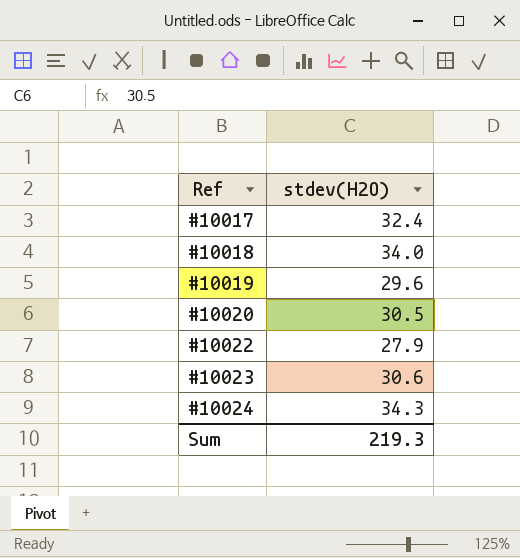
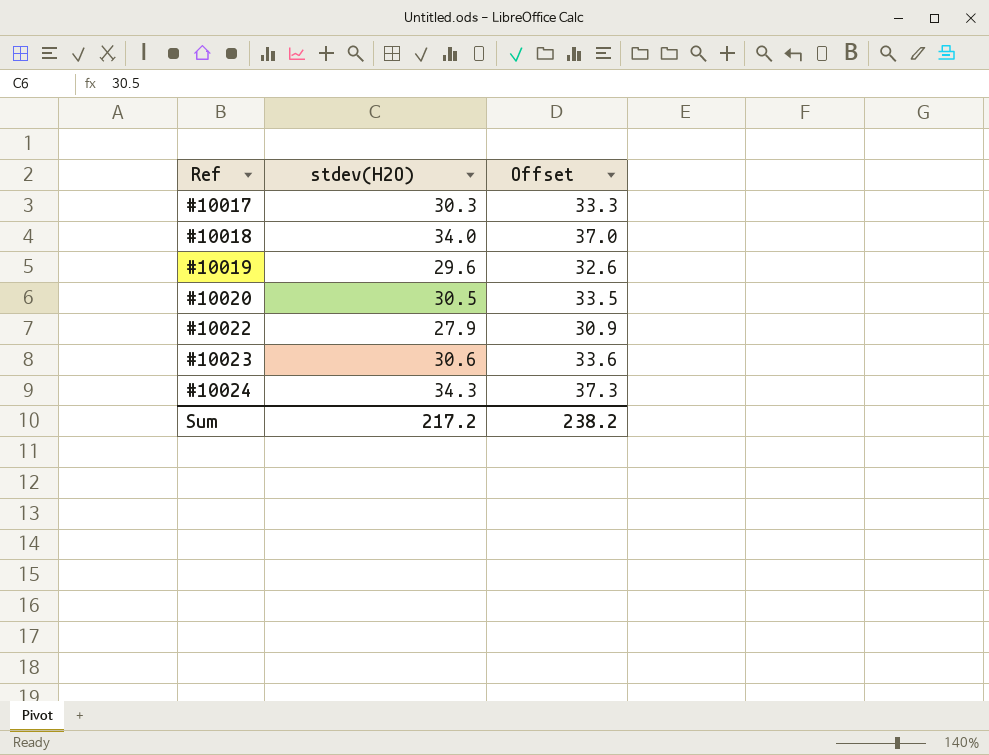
column Offset | formula: none -> [stdev(H2O)] + 3
#10017 | stdev(H2O): 32.4 -> 30.3
Sum | stdev(H2O): 219.3 -> 217.2

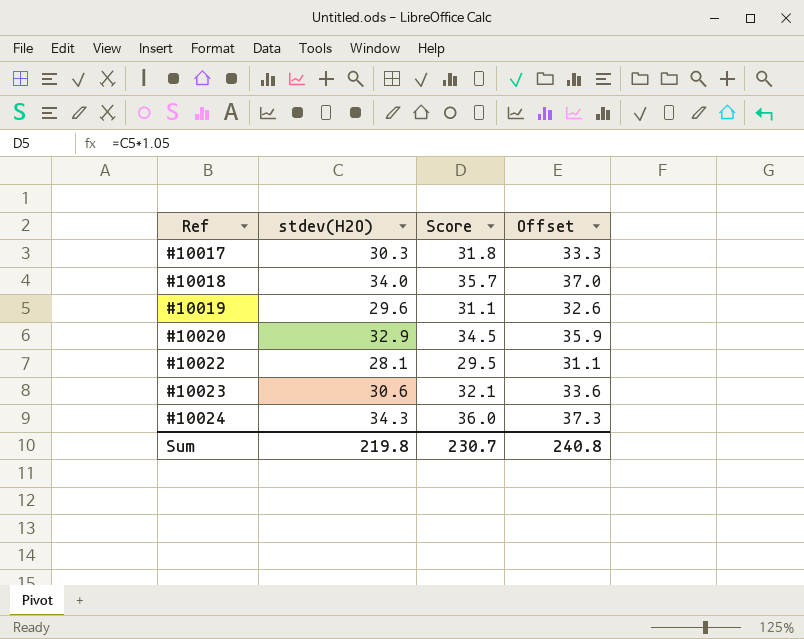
column Score | formula: none -> [stdev(H2O)] * 1.05
#10020 | stdev(H2O): 30.5 -> 32.9
#10020 | Offset: 33.5 -> 35.9
#10022 | stdev(H2O): 27.9 -> 28.1
#10022 | Offset: 30.9 -> 31.1
Sum | stdev(H2O): 217.2 -> 219.8
Sum | Offset: 238.2 -> 240.8

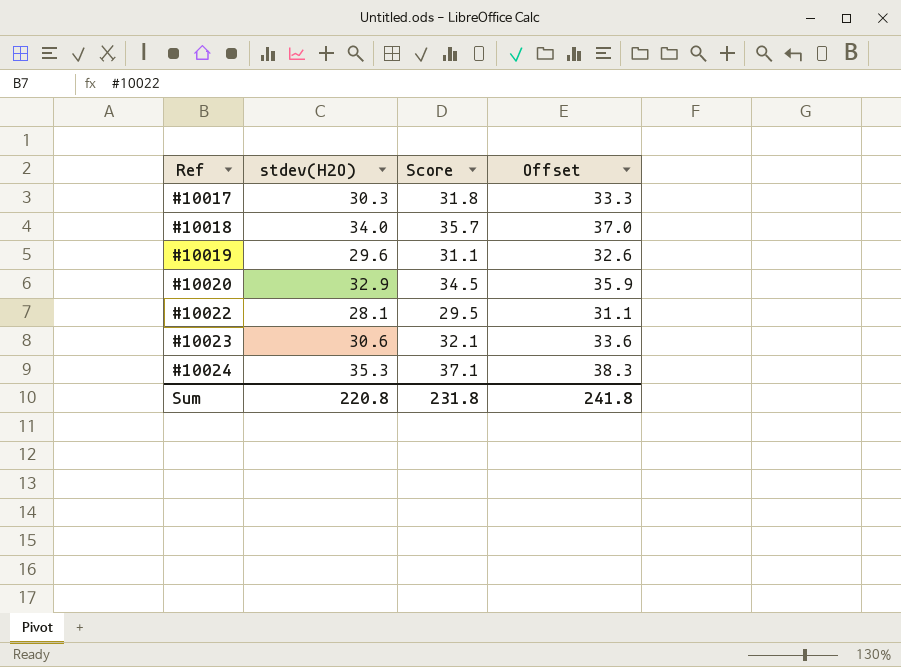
#10024 | stdev(H2O): 34.3 -> 35.3
#10024 | Score: 36.0 -> 37.1
#10024 | Offset: 37.3 -> 38.3
Sum | stdev(H2O): 219.8 -> 220.8
Sum | Score: 230.7 -> 231.8
Sum | Offset: 240.8 -> 241.8

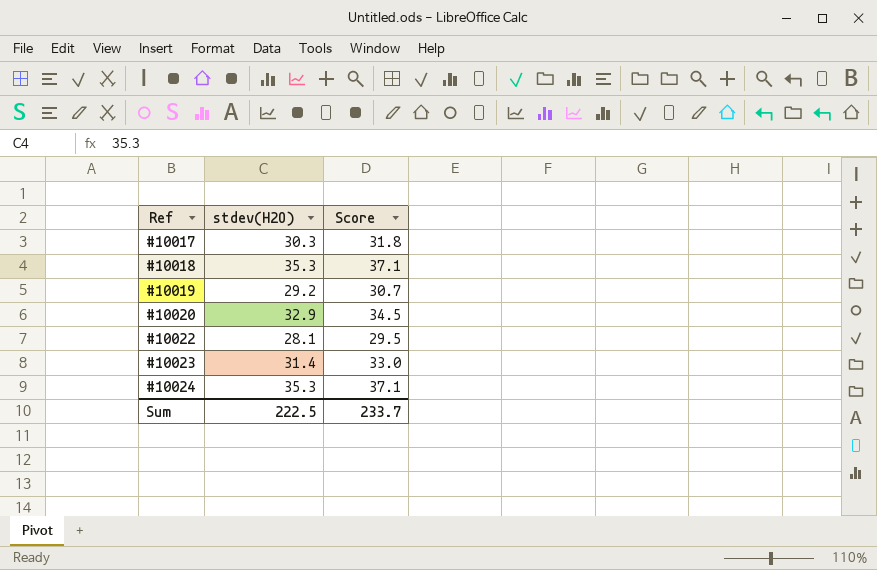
column Offset | formula: [stdev(H2O)] + 3 -> none
#10018 | stdev(H2O): 34.0 -> 35.3
#10018 | Score: 35.7 -> 37.1
#10019 | stdev(H2O): 29.6 -> 29.2
#10019 | Score: 31.1 -> 30.7
#10023 | stdev(H2O): 30.6 -> 31.4
#10023 | Score: 32.1 -> 33.0
Sum | stdev(H2O): 220.8 -> 222.5
Sum | Score: 231.8 -> 233.7

